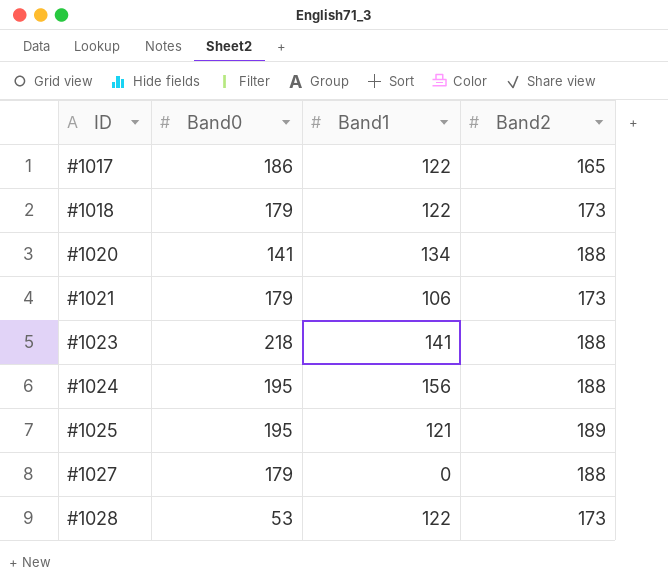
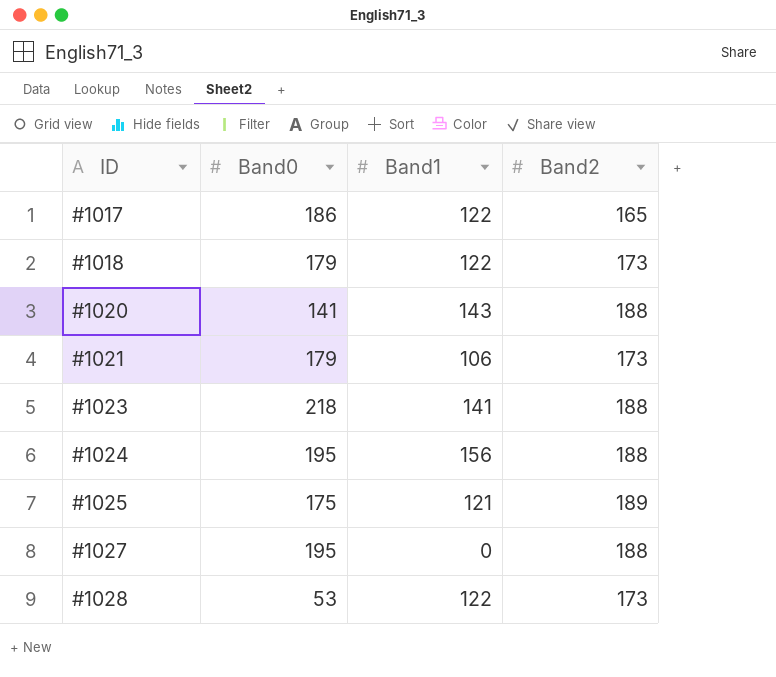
#1020 | Band1: 134 -> 143
#1025 | Band0: 195 -> 175
#1027 | Band0: 179 -> 195

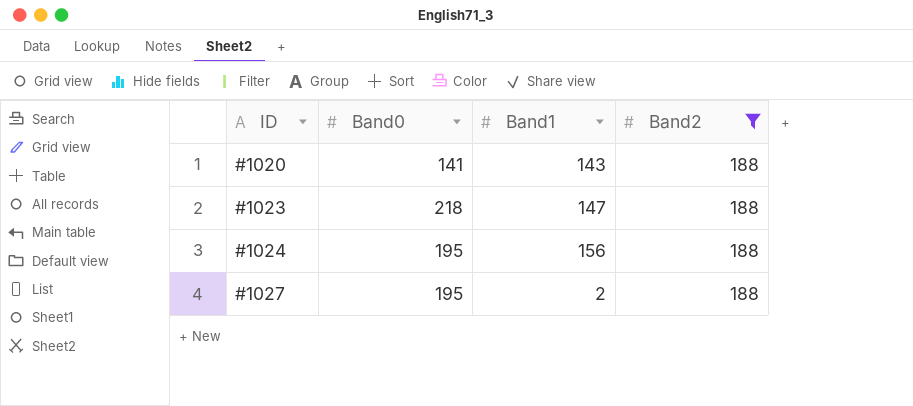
filter: none -> Band2 = 188
#1023 | Band1: 141 -> 147
#1027 | Band1: 0 -> 2

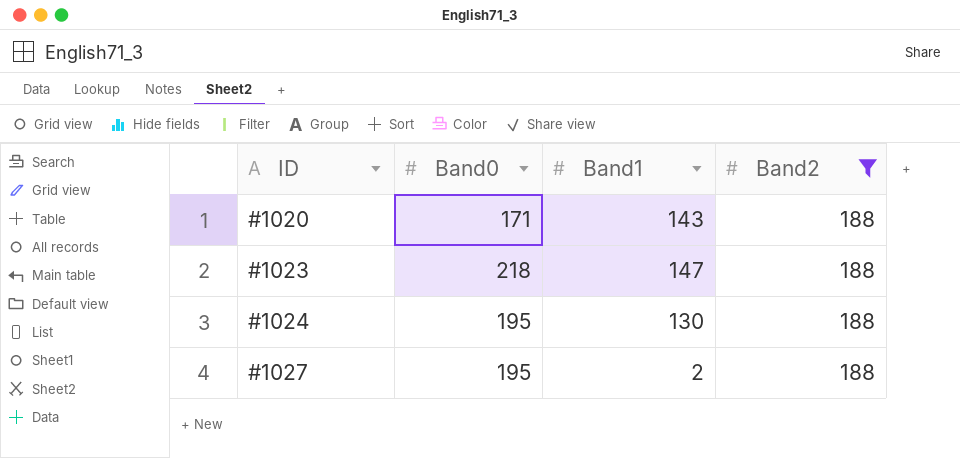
#1020 | Band0: 141 -> 171
#1024 | Band1: 156 -> 130

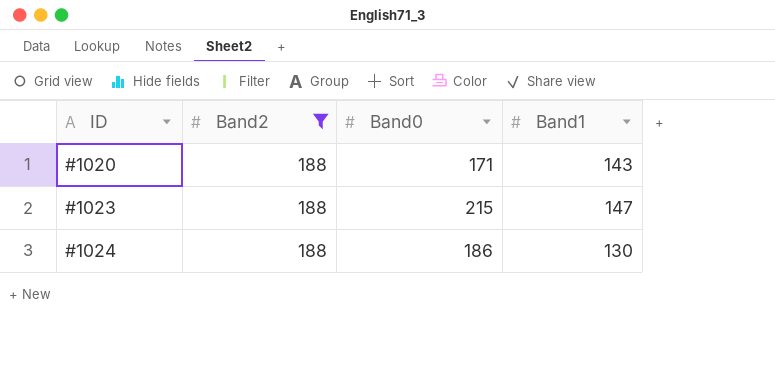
column Band2 | position: 4 -> 2
row #1027: 195 | 2 | 188 -> none
#1023 | Band0: 218 -> 215
#1024 | Band0: 195 -> 186

